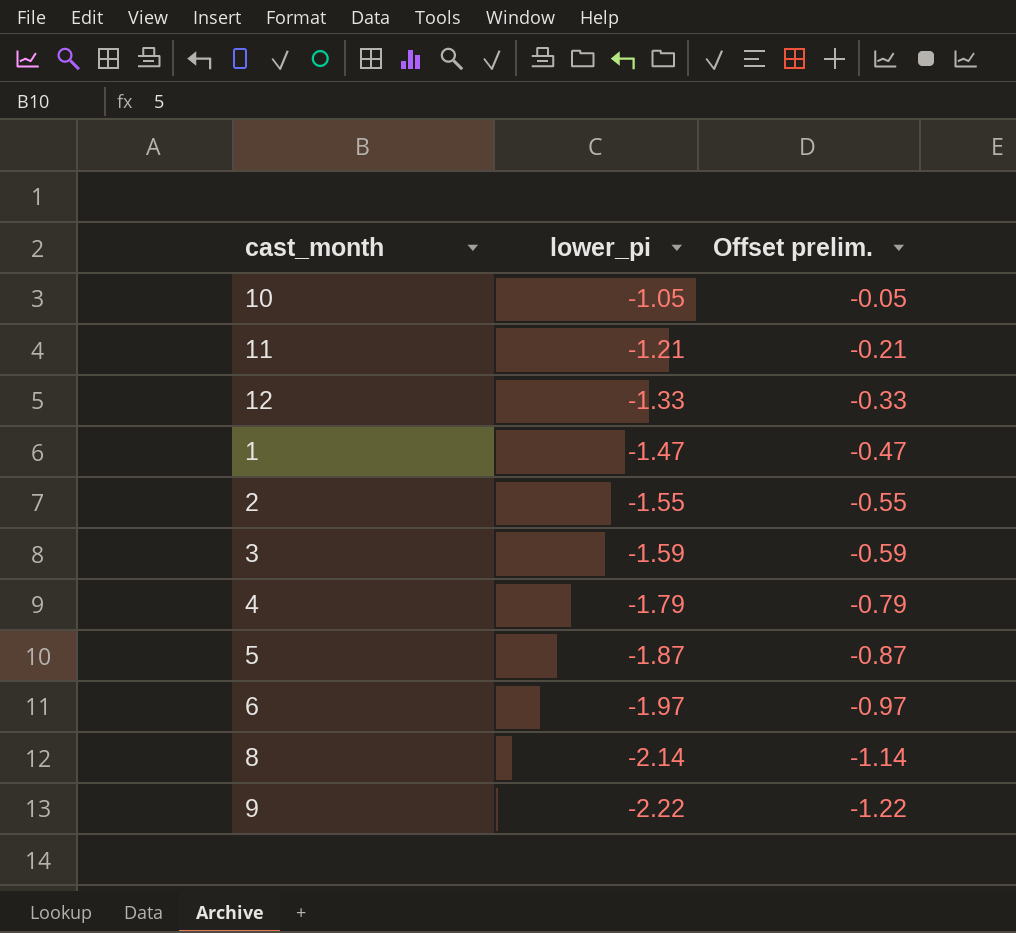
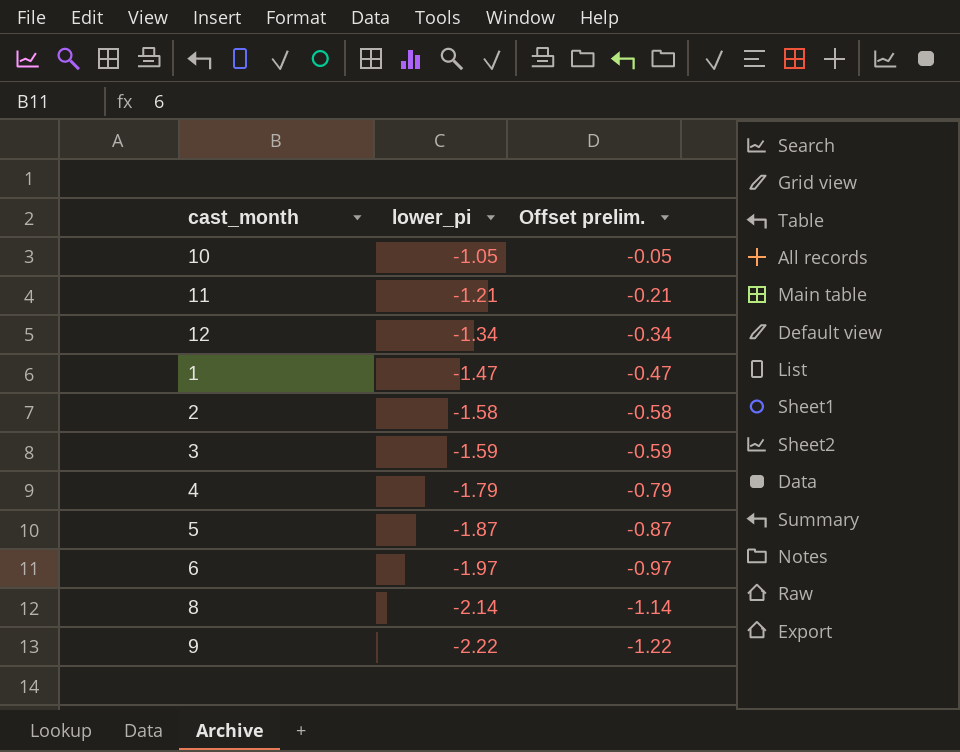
12 | lower_pi: -1.33 -> -1.34
12 | Offset prelim.: -0.33 -> -0.34
2 | lower_pi: -1.55 -> -1.58
2 | Offset prelim.: -0.55 -> -0.58

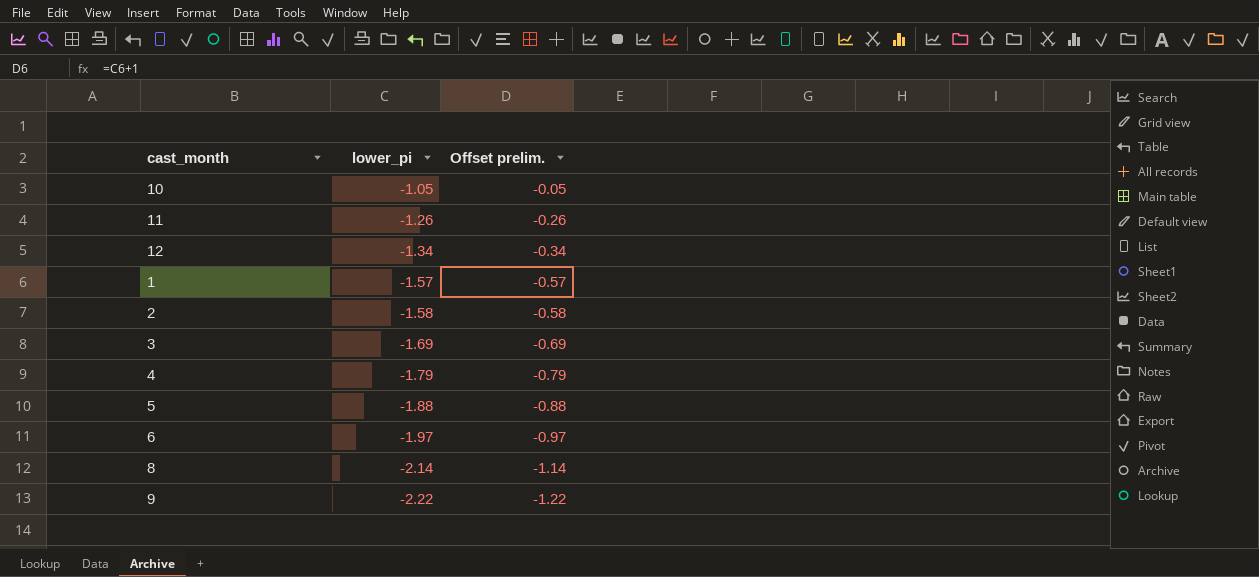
11 | lower_pi: -1.21 -> -1.26
11 | Offset prelim.: -0.21 -> -0.26
1 | lower_pi: -1.47 -> -1.57
1 | Offset prelim.: -0.47 -> -0.57
3 | lower_pi: -1.59 -> -1.69
3 | Offset prelim.: -0.59 -> -0.69
5 | lower_pi: -1.87 -> -1.88
5 | Offset prelim.: -0.87 -> -0.88

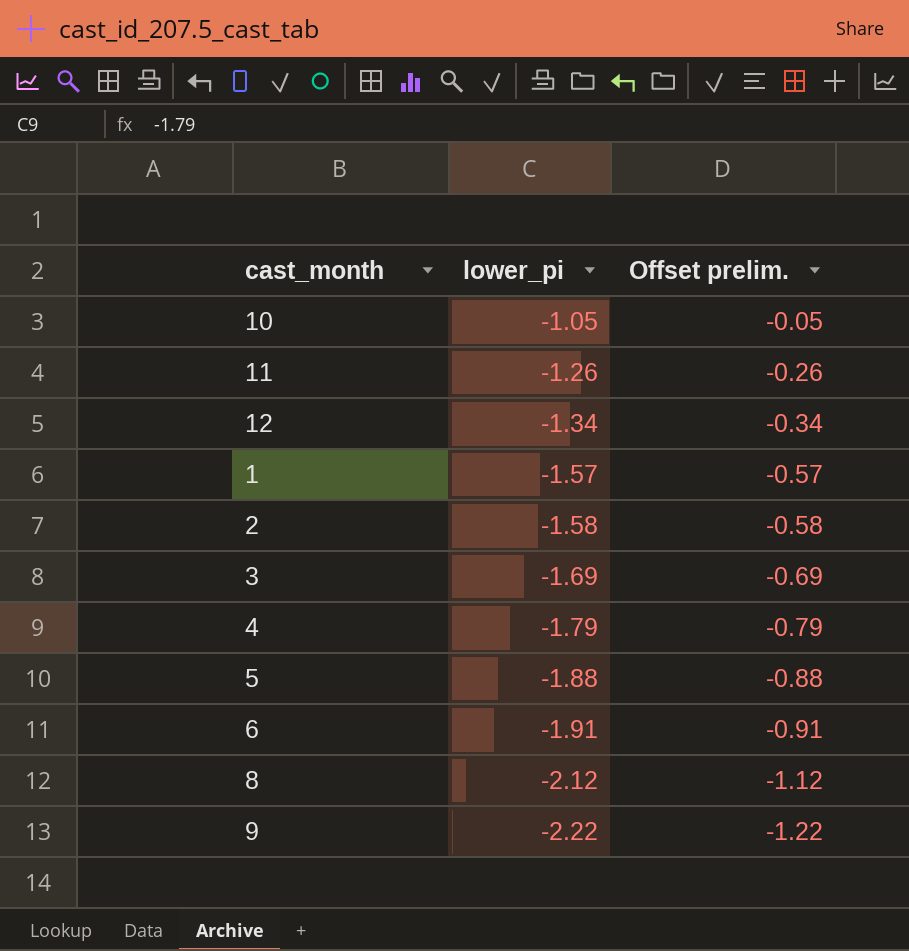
6 | lower_pi: -1.97 -> -1.91
6 | Offset prelim.: -0.97 -> -0.91
8 | lower_pi: -2.14 -> -2.12
8 | Offset prelim.: -1.14 -> -1.12

